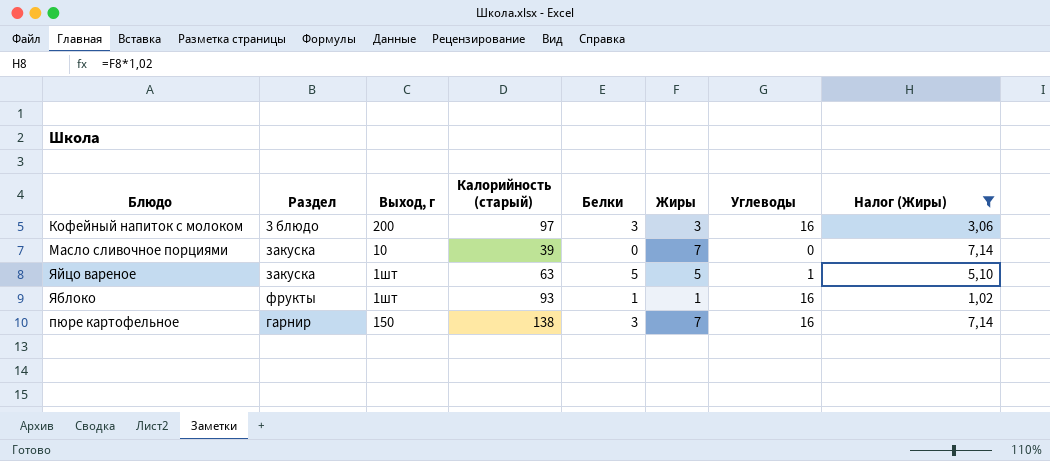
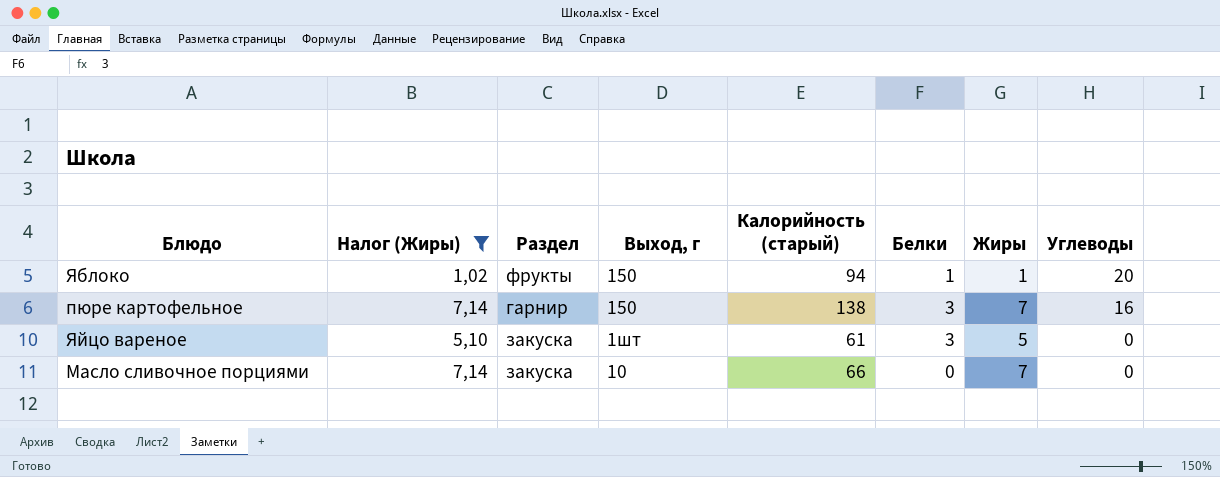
row order: none -> Углеводы descending
column Налог (Жиры) | position: 8 -> 2
row Кофейный напиток с молоком: 3 блюдо | 200 | 97 | 3 | 3 | 16 | 3,06 -> none
Яблоко | Выход, г: 1шт -> 150
Яблоко | Калорийность (старый): 93 -> 94
Яблоко | Углеводы: 16 -> 20
Яйцо вареное | Калорийность (старый): 63 -> 61
Яйцо вареное | Белки: 5 -> 3
Яйцо вареное | Углеводы: 1 -> 0
Масло сливочное порциями | Калорийность (старый): 39 -> 66

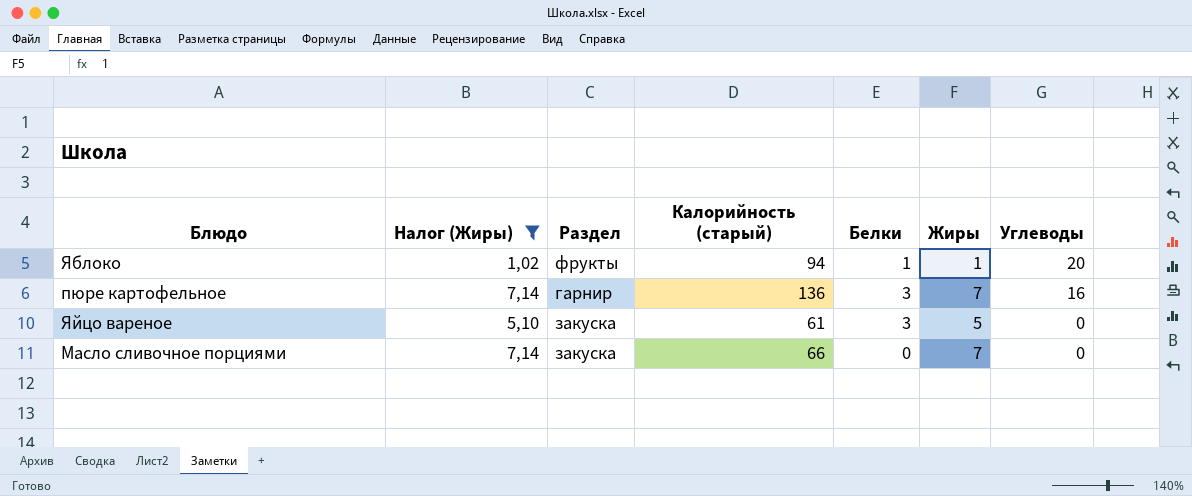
column Выход, г | position: 4 -> none
пюре картофельное | Калорийность (старый): 138 -> 136

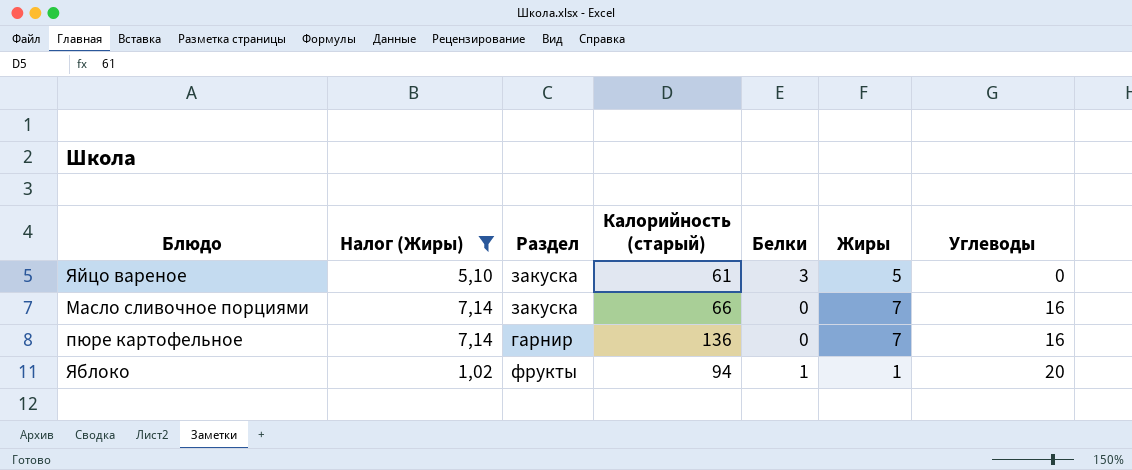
row order: Углеводы descending -> Углеводы ascending
Масло сливочное порциями | Углеводы: 0 -> 16
пюре картофельное | Белки: 3 -> 0

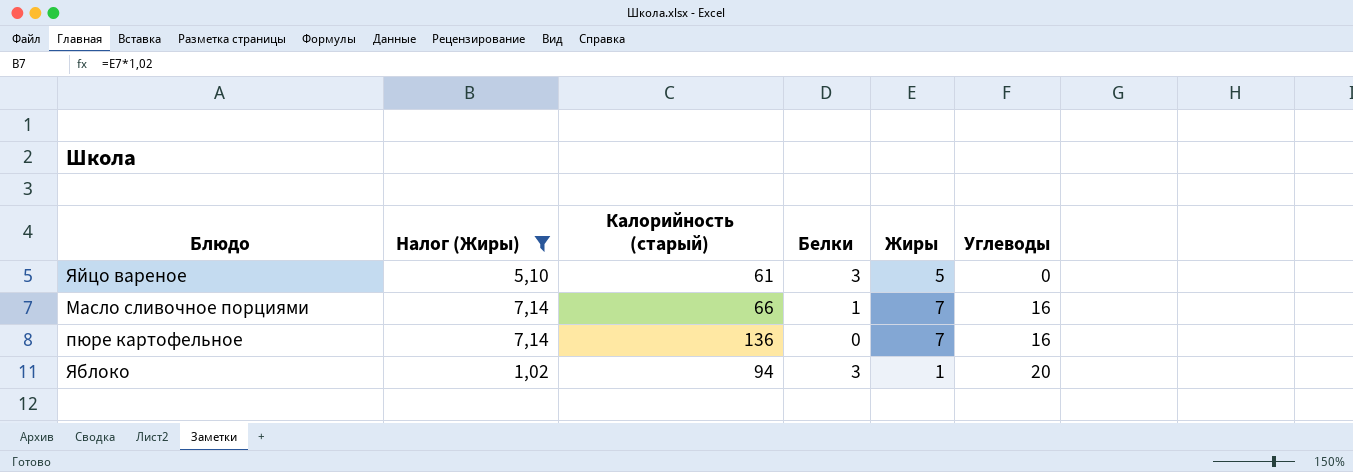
column Раздел | position: 3 -> none
Масло сливочное порциями | Белки: 0 -> 1
Яблоко | Белки: 1 -> 3

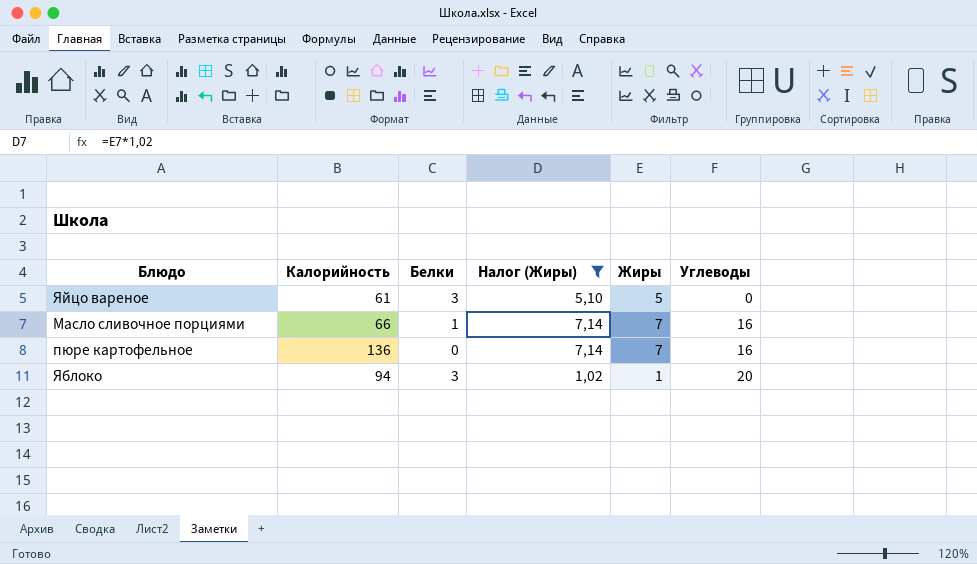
column name: Калорийность (старый) -> Калорийность
column Налог (Жиры) | position: 2 -> 4

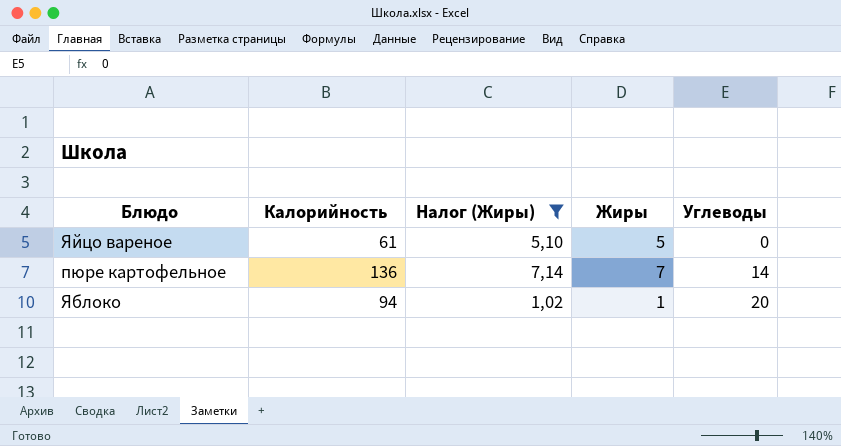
column Белки | position: 3 -> none
row Масло сливочное порциями: 66 | 1 | 7,14 | 7 | 16 -> none
пюре картофельное | Углеводы: 16 -> 14

